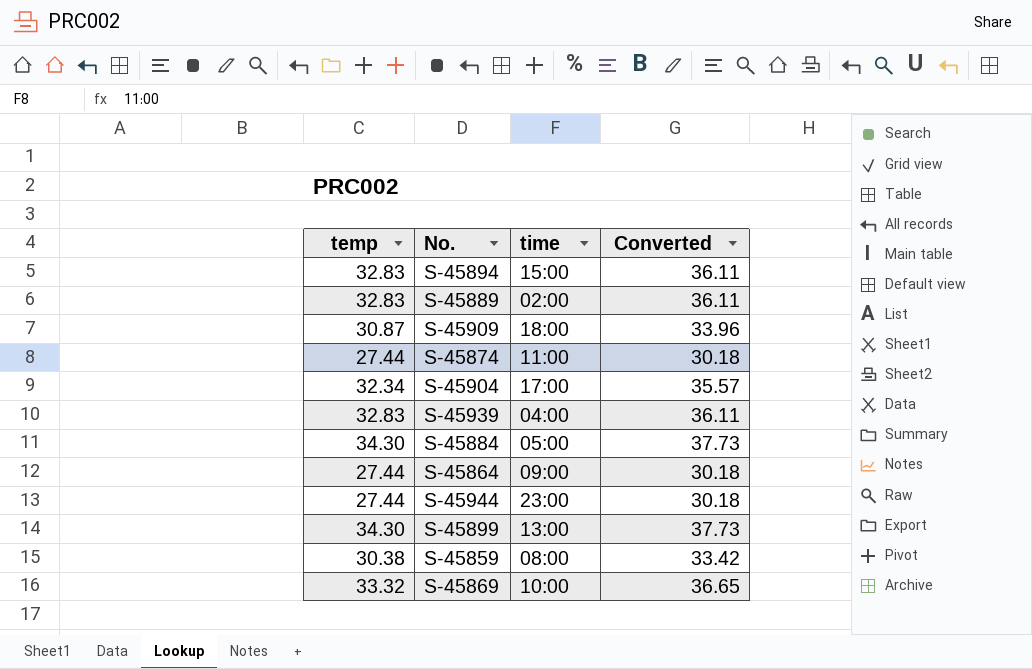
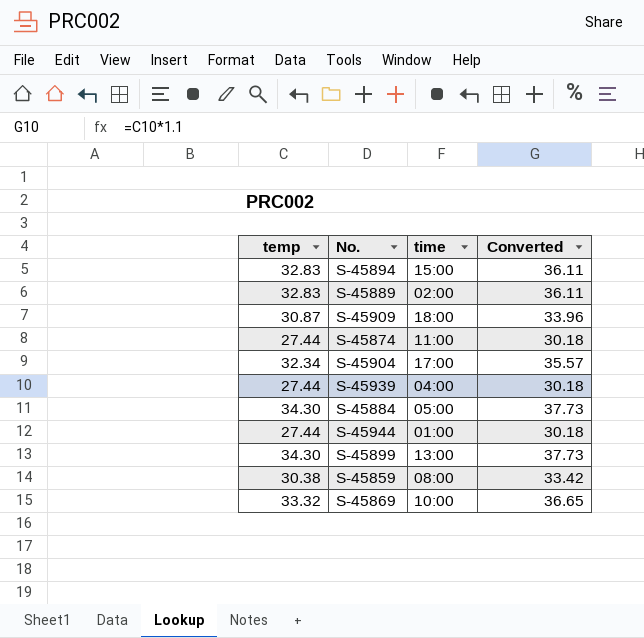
row S-45864: 27.44 | 09:00 | 30.18 -> none
S-45939 | temp: 32.83 -> 27.44
S-45939 | Converted: 36.11 -> 30.18
S-45944 | time: 23:00 -> 01:00

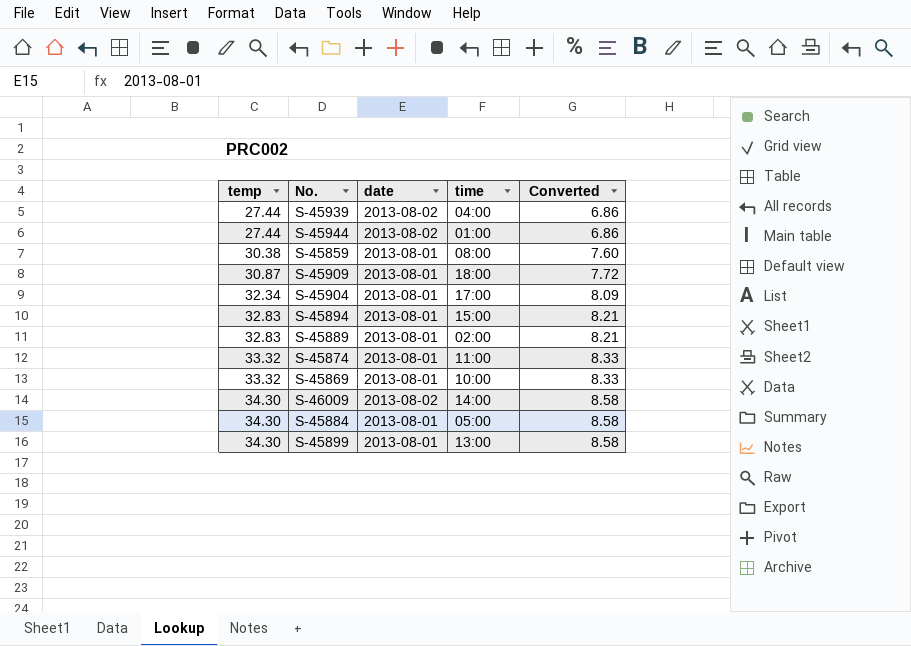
row order: none -> temp ascending
column date | position: none -> 3
column Converted | formula: [temp] * 1.1 -> [temp] * 0.25
S-45874 | temp: 27.44 -> 33.32
row S-46009: none -> 34.30 | 2013-08-02 | 14:00 | 8.58

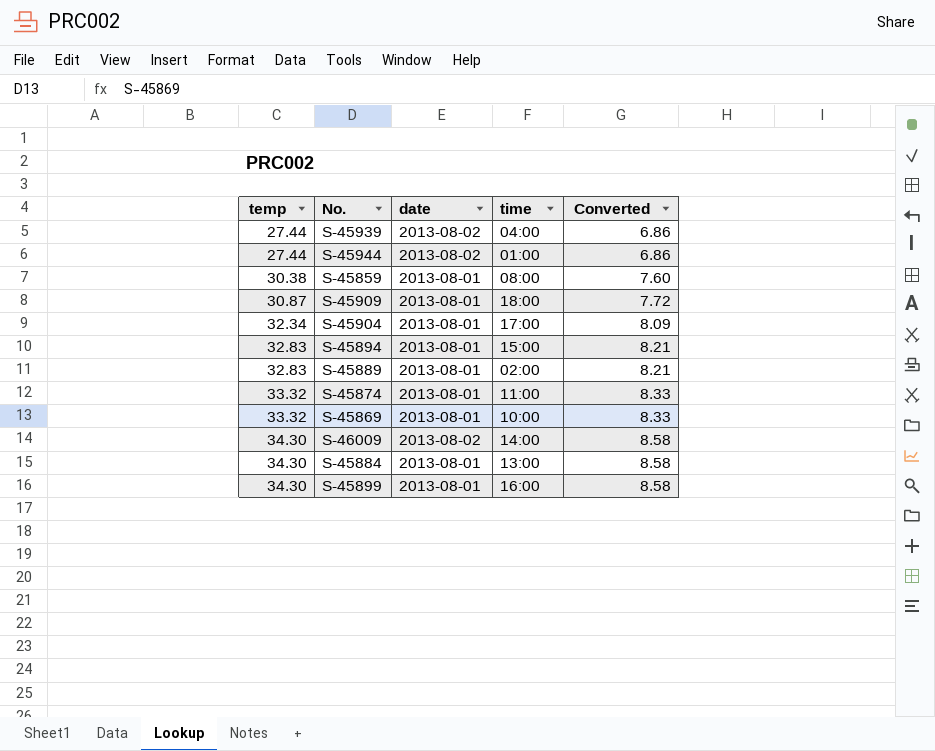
S-45884 | time: 05:00 -> 13:00
S-45899 | time: 13:00 -> 16:00

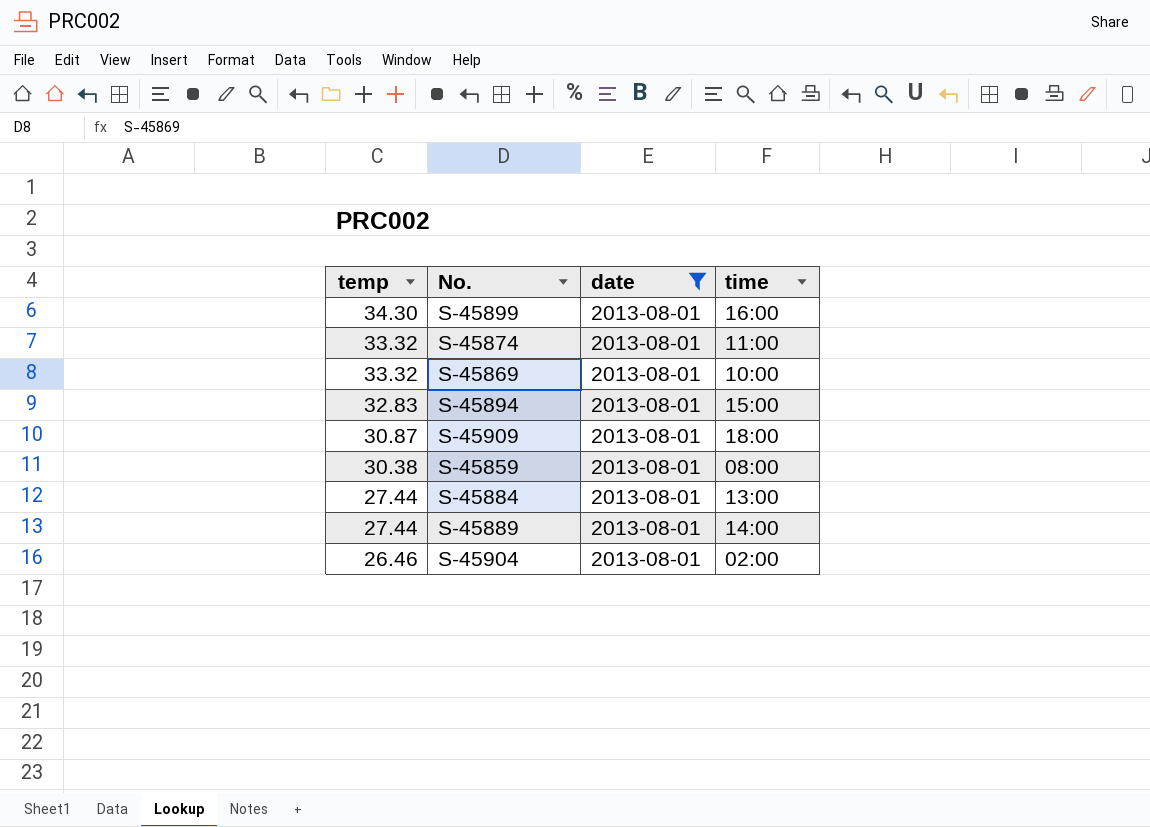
filter: none -> date = 2013-08-01
row order: temp ascending -> temp descending
column Converted | formula: [temp] * 0.25 -> none
S-45884 | temp: 34.30 -> 27.44
S-45889 | temp: 32.83 -> 27.44
S-45889 | time: 02:00 -> 14:00
S-45904 | temp: 32.34 -> 26.46
S-45904 | time: 17:00 -> 02:00

